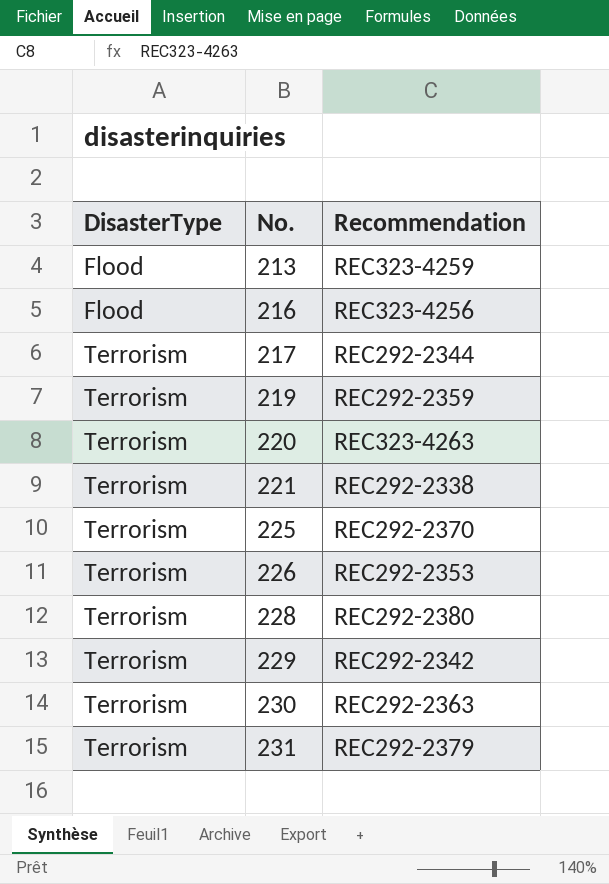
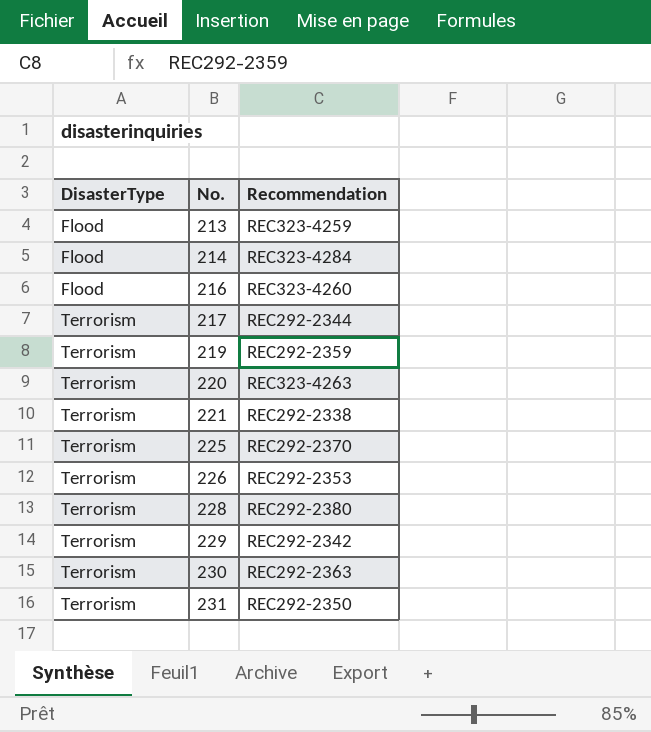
row 214: none -> Flood | REC323-4284
216 | Recommendation: REC323-4256 -> REC323-4260
231 | Recommendation: REC292-2379 -> REC292-2350

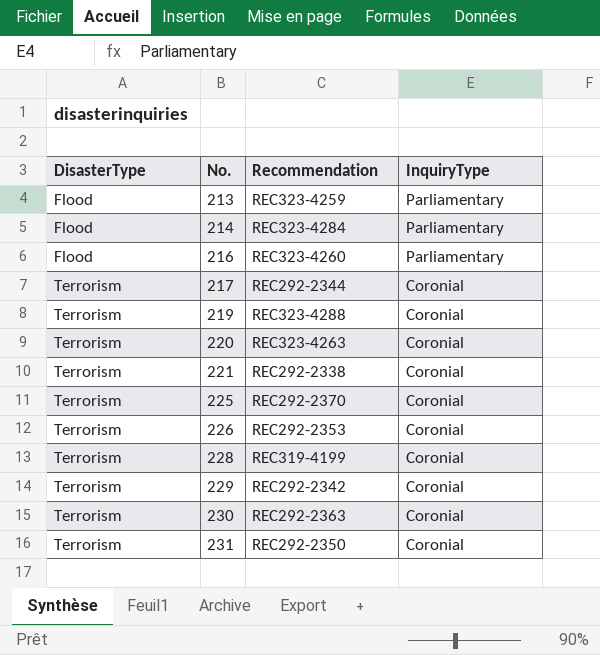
column InquiryType | position: none -> 4
219 | Recommendation: REC292-2359 -> REC323-4288
228 | Recommendation: REC292-2380 -> REC319-4199

